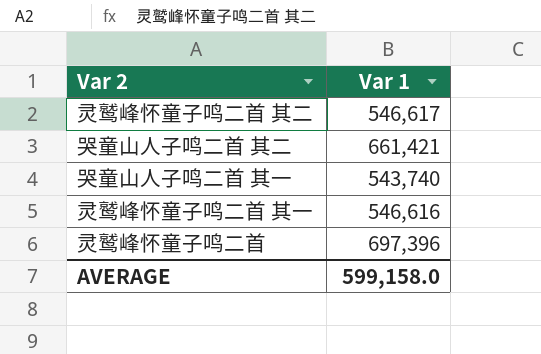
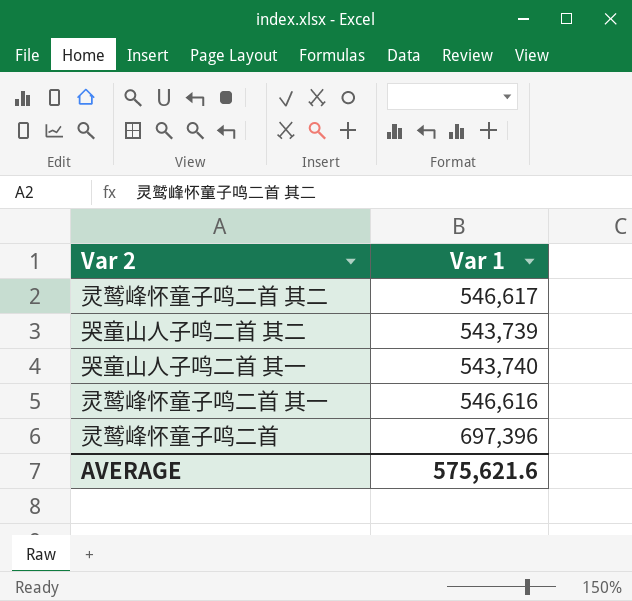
哭童山人子鸣二首 其二 | Var 1: 661,421 -> 543,739
AVERAGE | Var 1: 599,158.0 -> 575,621.6

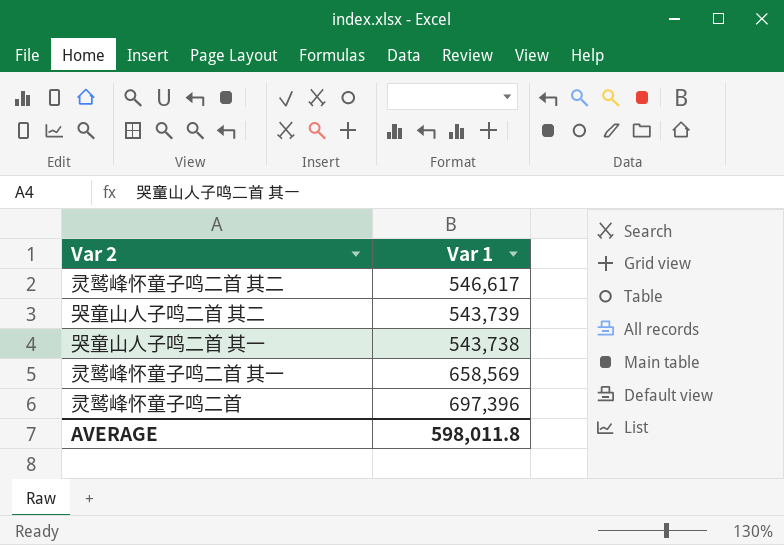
哭童山人子鸣二首 其一 | Var 1: 543,740 -> 543,738
灵鹫峰怀童子鸣二首 其一 | Var 1: 546,616 -> 658,569
AVERAGE | Var 1: 575,621.6 -> 598,011.8

